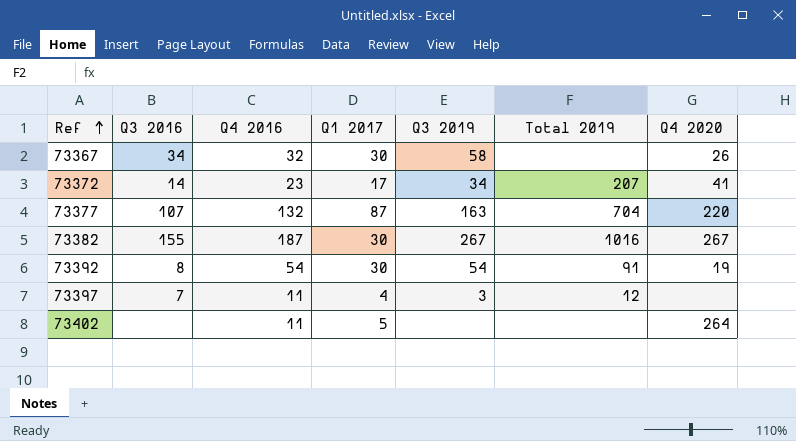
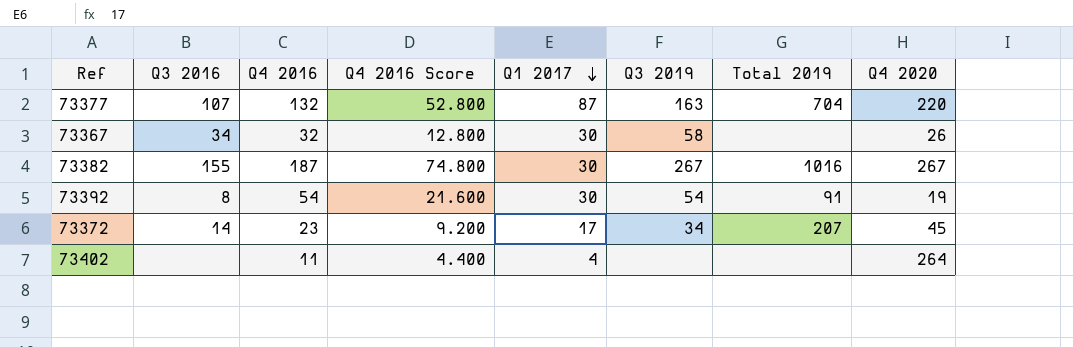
row order: Ref ascending -> Q1 2017 descending
column Q4 2016 Score | formula: none -> [Q4 2016] * 0.4
row 73397: 7 | 11 | 4 | 3 | 12 | none -> none
73372 | Q4 2020: 41 -> 45
73402 | Q1 2017: 5 -> 4

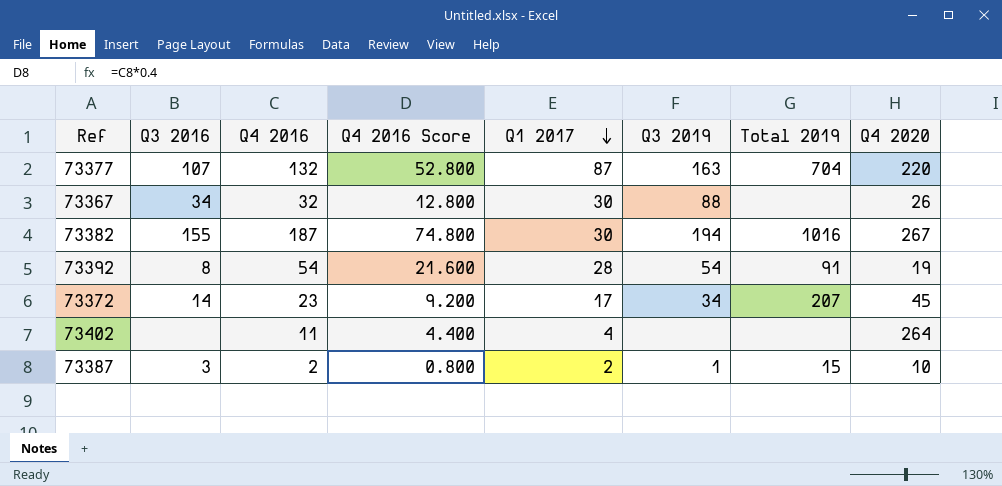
73367 | Q3 2019: 58 -> 88
73382 | Q3 2019: 267 -> 194
73392 | Q1 2017: 30 -> 28
row 73387: none -> 3 | 2 | 0.800 | 2 | 1 | 15 | 10

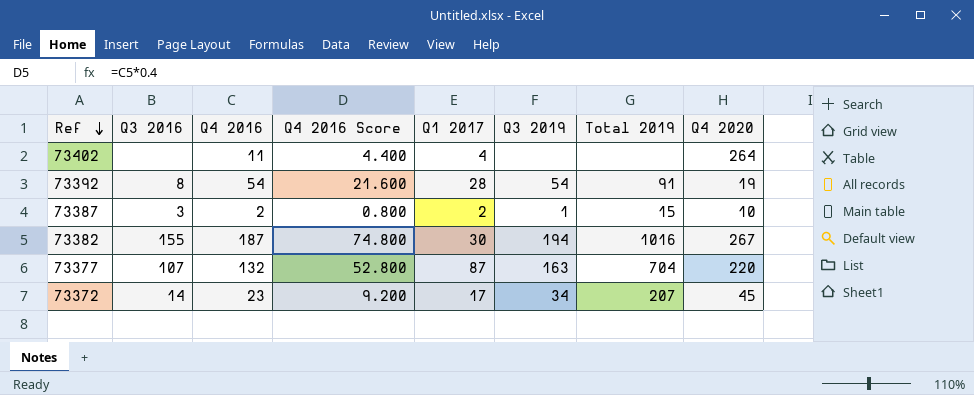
row order: Q1 2017 descending -> Ref descending
row 73367: 34 | 32 | 12.800 | 30 | 88 | none | 26 -> none

